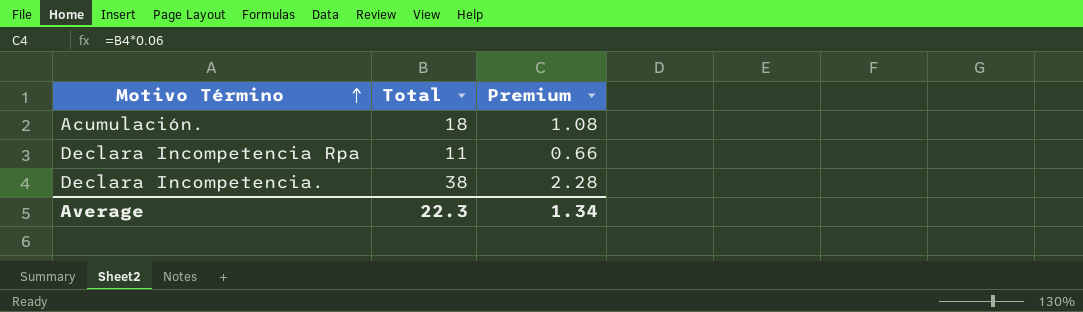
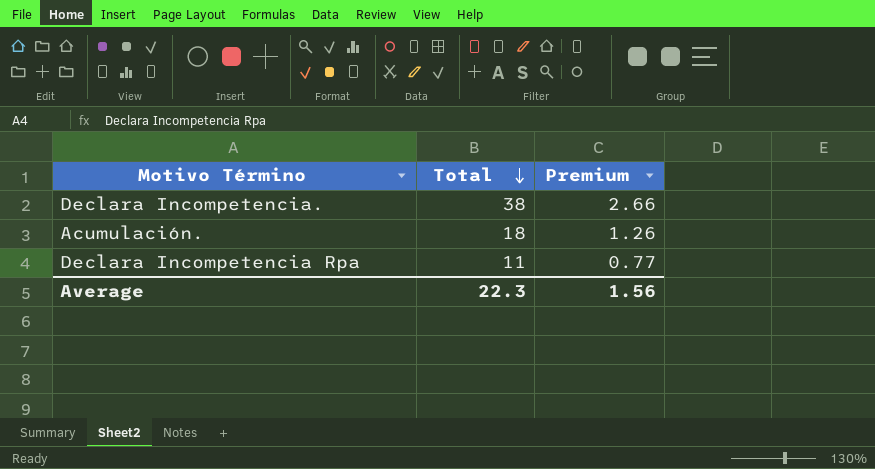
row order: Motivo Término ascending -> Total descending
column Premium | formula: [Total] * 0.06 -> [Total] * 0.07
Average | Premium: 1.34 -> 1.56

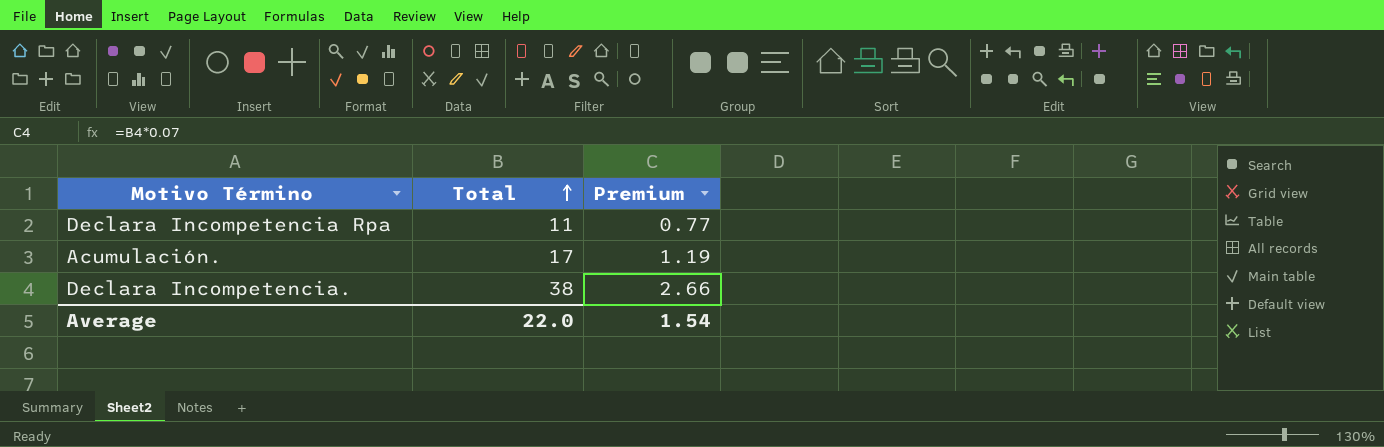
row order: Total descending -> Total ascending
Acumulación. | Total: 18 -> 17
Acumulación. | Premium: 1.26 -> 1.19
Average | Total: 22.3 -> 22.0
Average | Premium: 1.56 -> 1.54

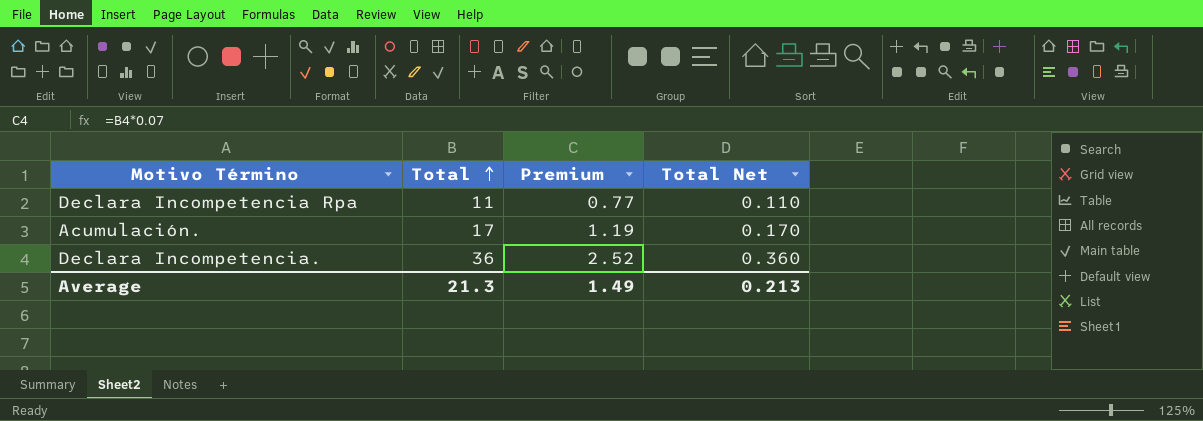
column Total Net | formula: none -> [Total] * 0.01
Declara Incompetencia. | Total: 38 -> 36
Declara Incompetencia. | Premium: 2.66 -> 2.52
Average | Total: 22.0 -> 21.3
Average | Premium: 1.54 -> 1.49

